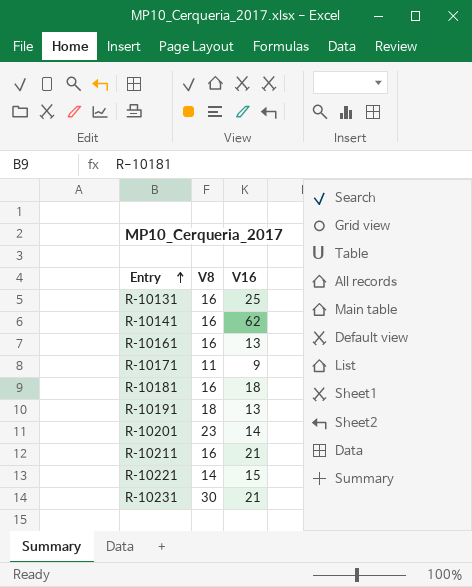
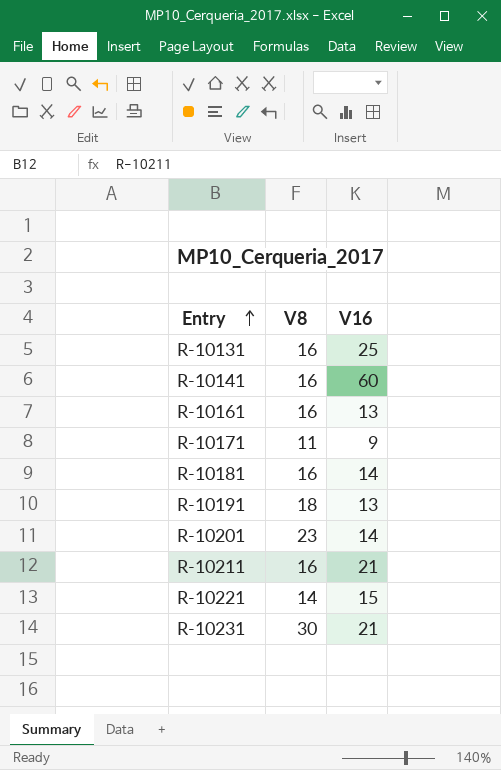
R-10141 | V16: 62 -> 60
R-10181 | V16: 18 -> 14

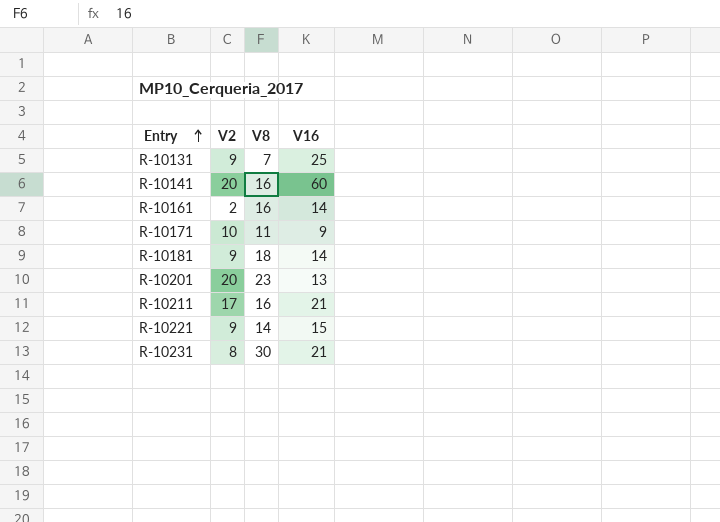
column V2 | position: none -> 2
row R-10191: 18 | 13 -> none
R-10131 | V8: 16 -> 7
R-10161 | V16: 13 -> 14
R-10181 | V8: 16 -> 18
R-10201 | V16: 14 -> 13

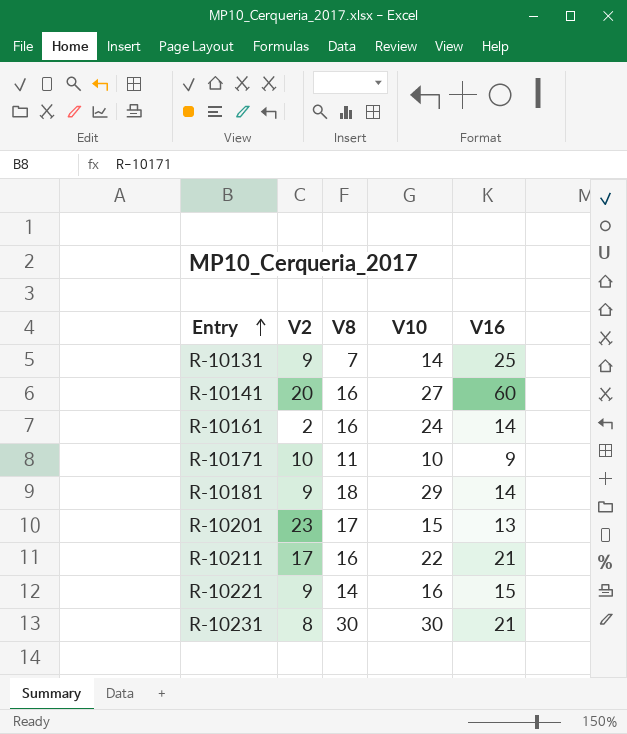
column V10 | position: none -> 4
R-10201 | V2: 20 -> 23
R-10201 | V8: 23 -> 17

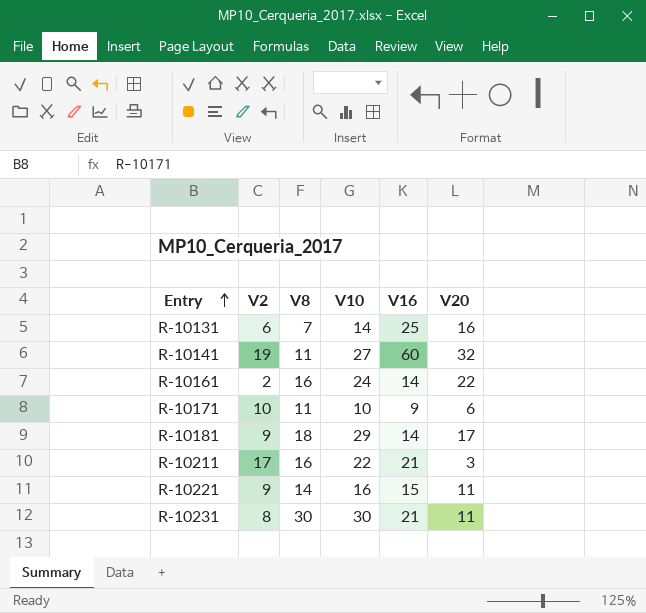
column V20 | position: none -> 6
row R-10201: 23 | 17 | 15 | 13 -> none
R-10131 | V2: 9 -> 6
R-10141 | V2: 20 -> 19
R-10141 | V8: 16 -> 11

